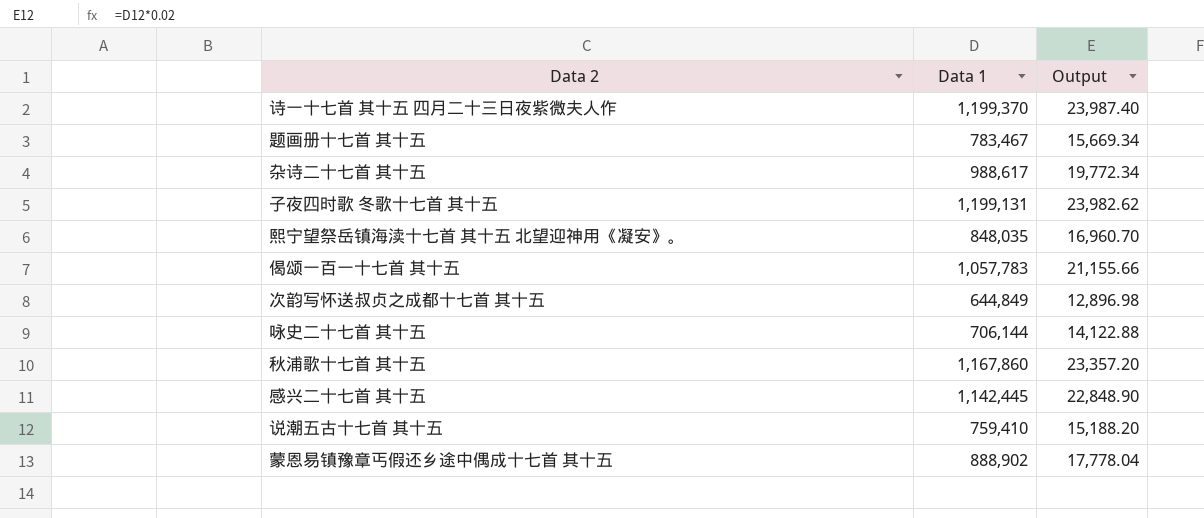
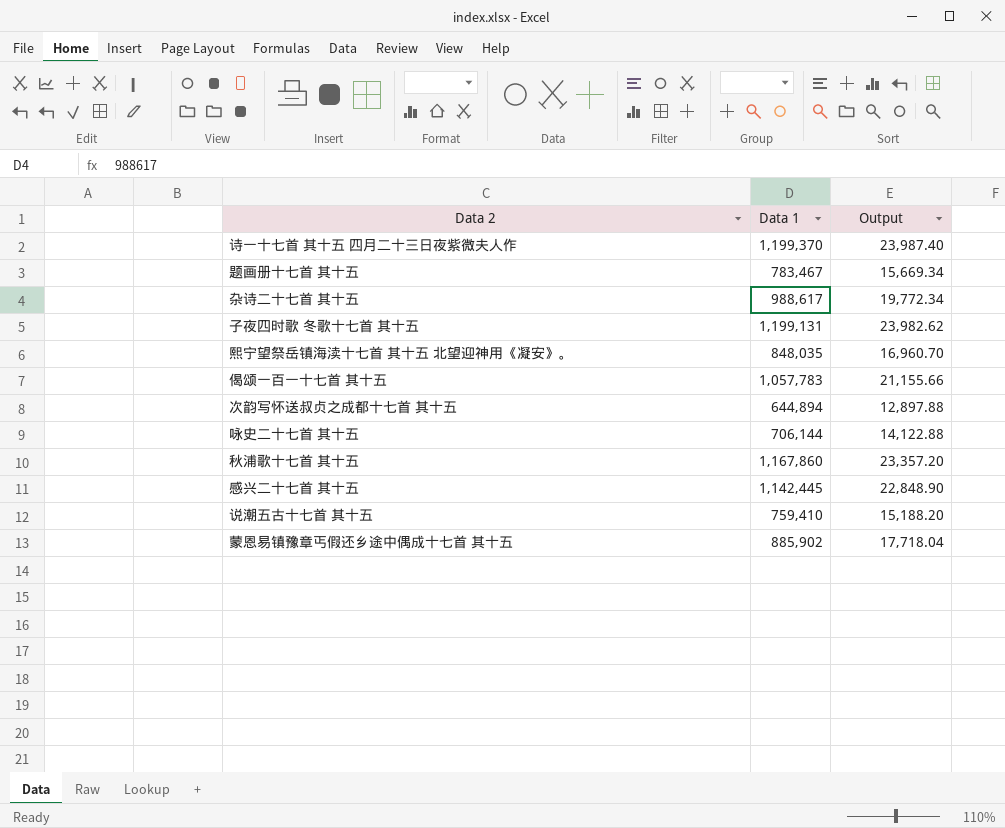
次韵写怀送叔贞之成都十七首 其十五 | Data 1: 644,849 -> 644,894
次韵写怀送叔贞之成都十七首 其十五 | Output: 12,896.98 -> 12,897.88
蒙恩易镇豫章丐假还乡途中偶成十七首 其十五 | Data 1: 888,902 -> 885,902
蒙恩易镇豫章丐假还乡途中偶成十七首 其十五 | Output: 17,778.04 -> 17,718.04

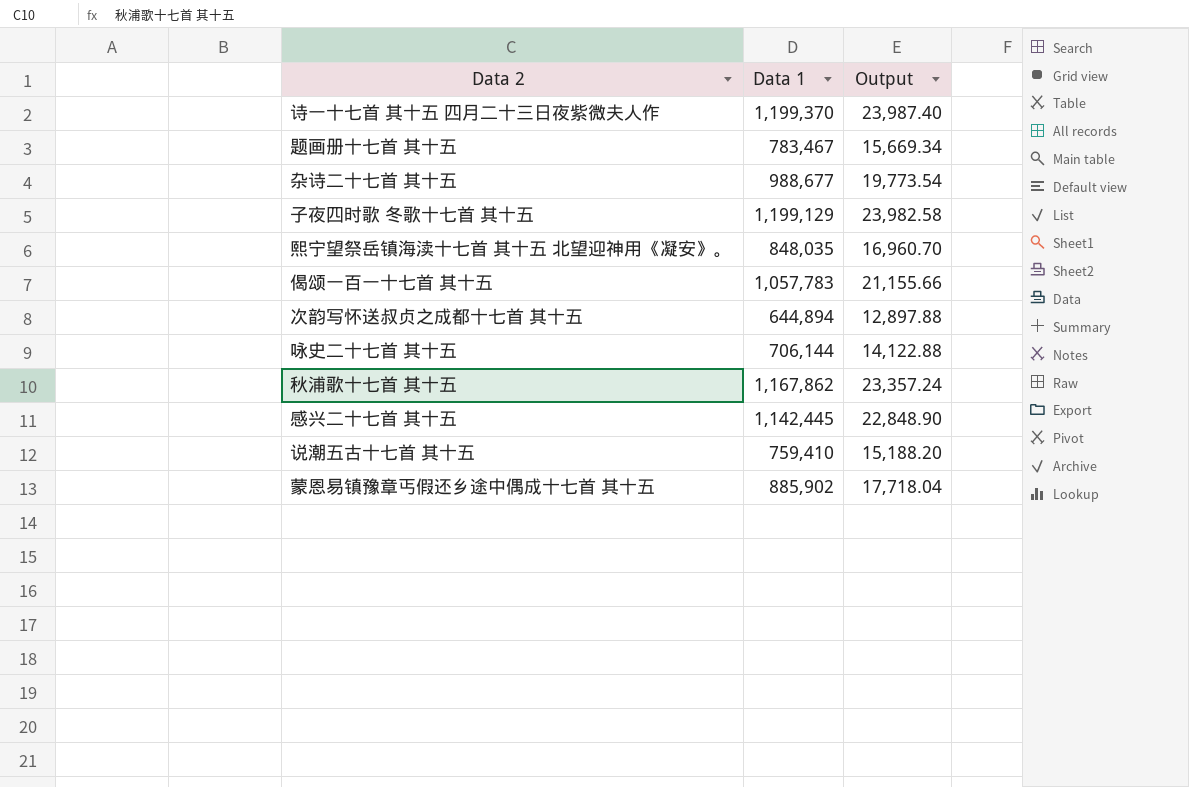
杂诗二十七首 其十五 | Data 1: 988,617 -> 988,677
杂诗二十七首 其十五 | Output: 19,772.34 -> 19,773.54
子夜四时歌 冬歌十七首 其十五 | Data 1: 1,199,131 -> 1,199,129
子夜四时歌 冬歌十七首 其十五 | Output: 23,982.62 -> 23,982.58
秋浦歌十七首 其十五 | Data 1: 1,167,860 -> 1,167,862
秋浦歌十七首 其十五 | Output: 23,357.20 -> 23,357.24

